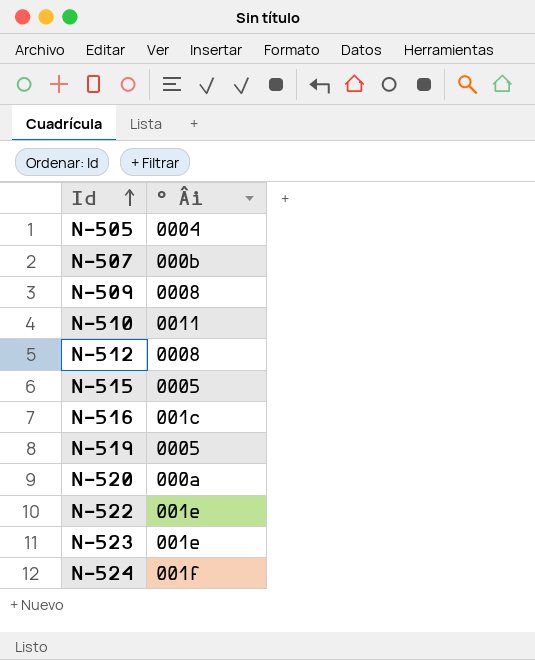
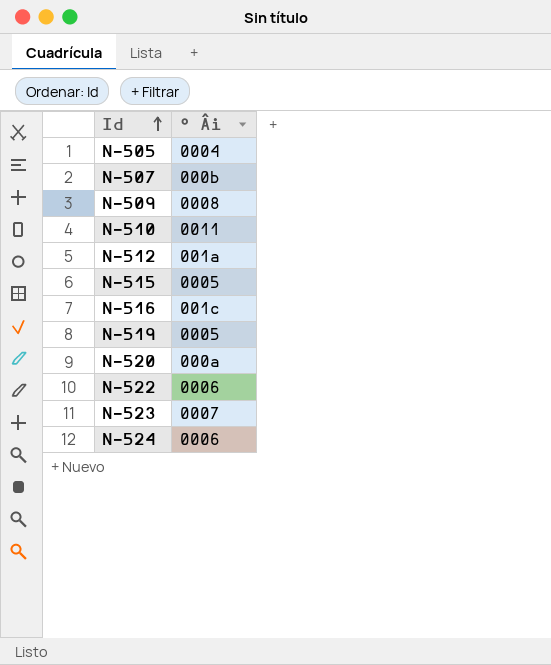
N-512 | ° Âi: 0008 -> 001a
N-522 | ° Âi: 001e -> 0006
N-523 | ° Âi: 001e -> 0007
N-524 | ° Âi: 001f -> 0006

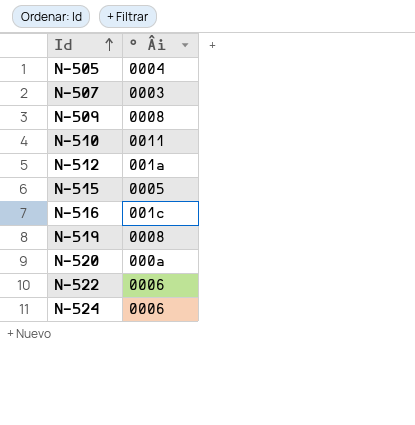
row N-523: 0007 -> none
N-507 | ° Âi: 000b -> 0003
N-519 | ° Âi: 0005 -> 0008

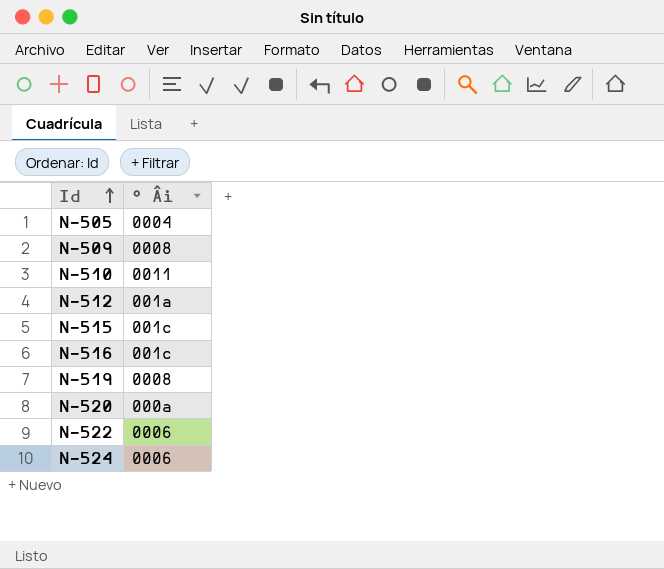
row N-507: 0003 -> none
N-515 | ° Âi: 0005 -> 001c

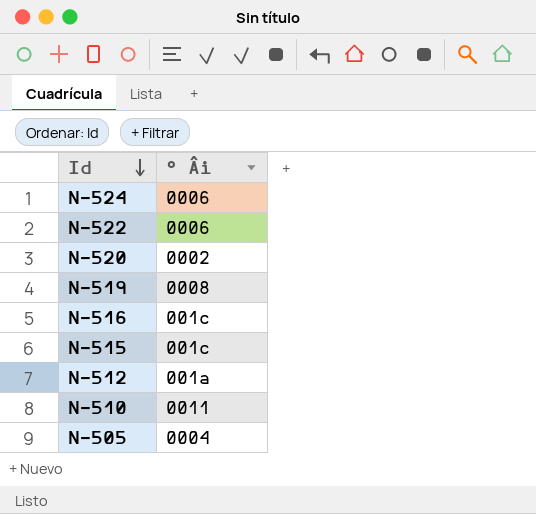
row order: Id ascending -> Id descending
row N-509: 0008 -> none
N-520 | ° Âi: 000a -> 0002

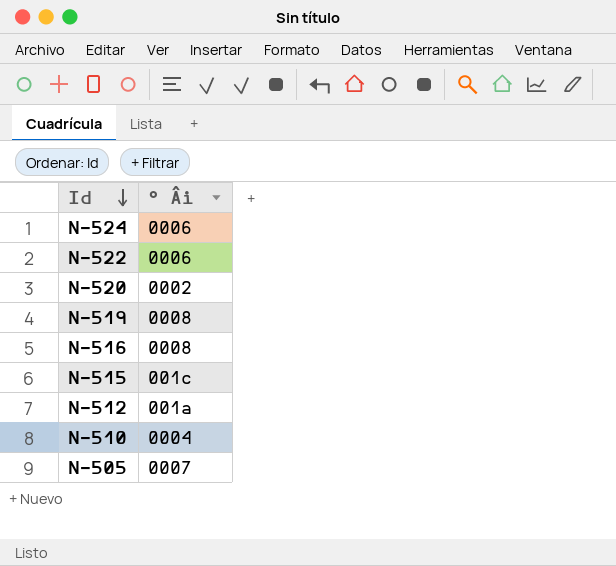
N-516 | ° Âi: 001c -> 0008
N-510 | ° Âi: 0011 -> 0004
N-505 | ° Âi: 0004 -> 0007

